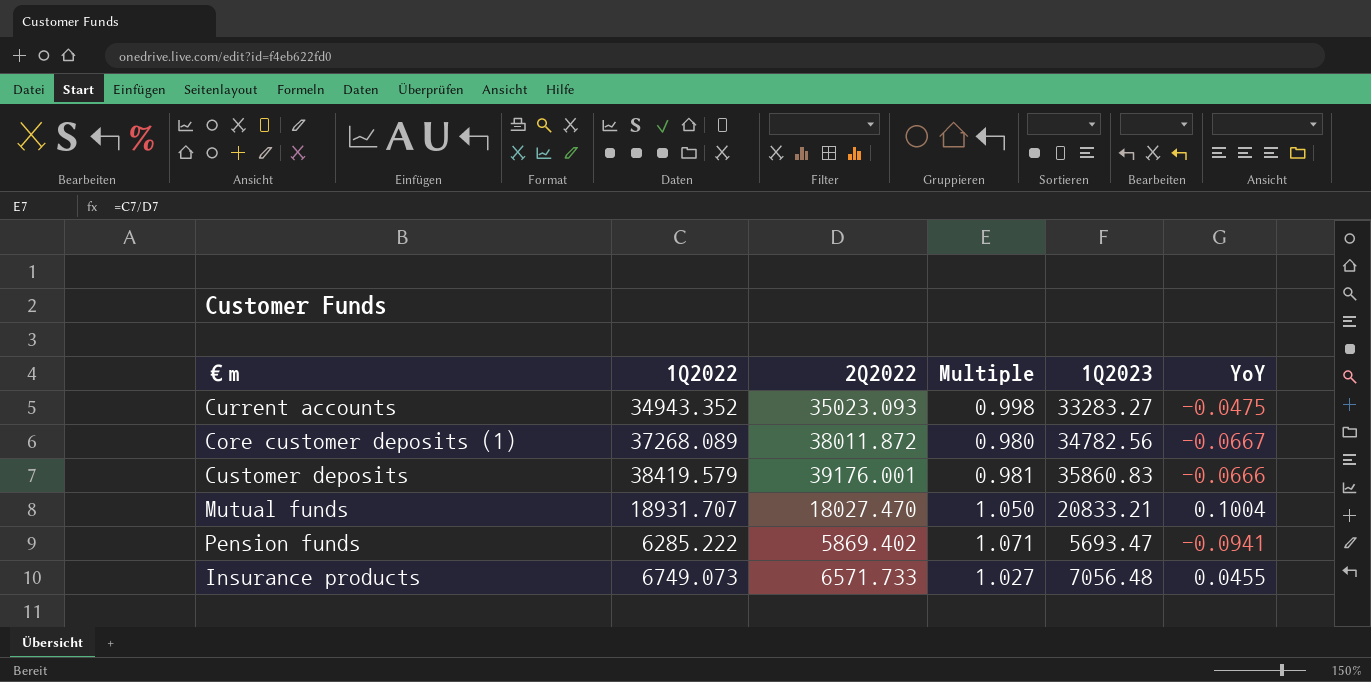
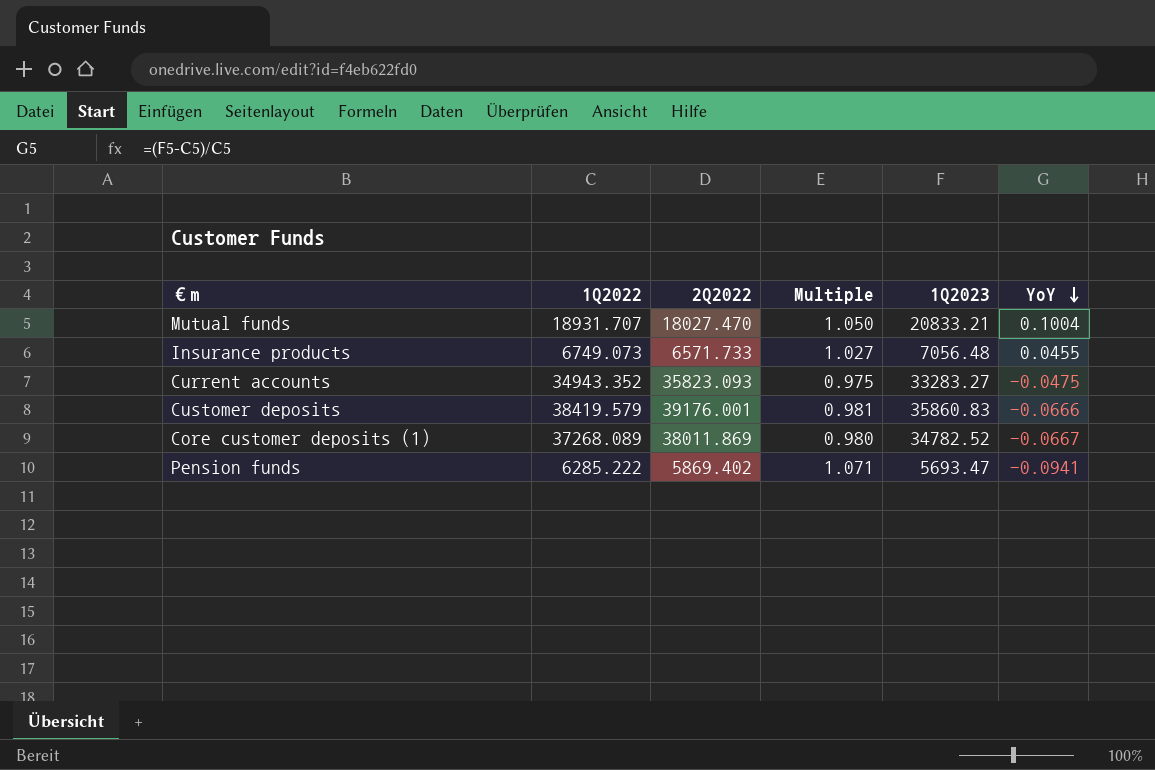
row order: none -> YoY descending
Current accounts | 2Q2022: 35023.093 -> 35823.093
Current accounts | Multiple: 0.998 -> 0.975
Core customer deposits (1) | 2Q2022: 38011.872 -> 38011.869
Core customer deposits (1) | 1Q2023: 34782.56 -> 34782.52

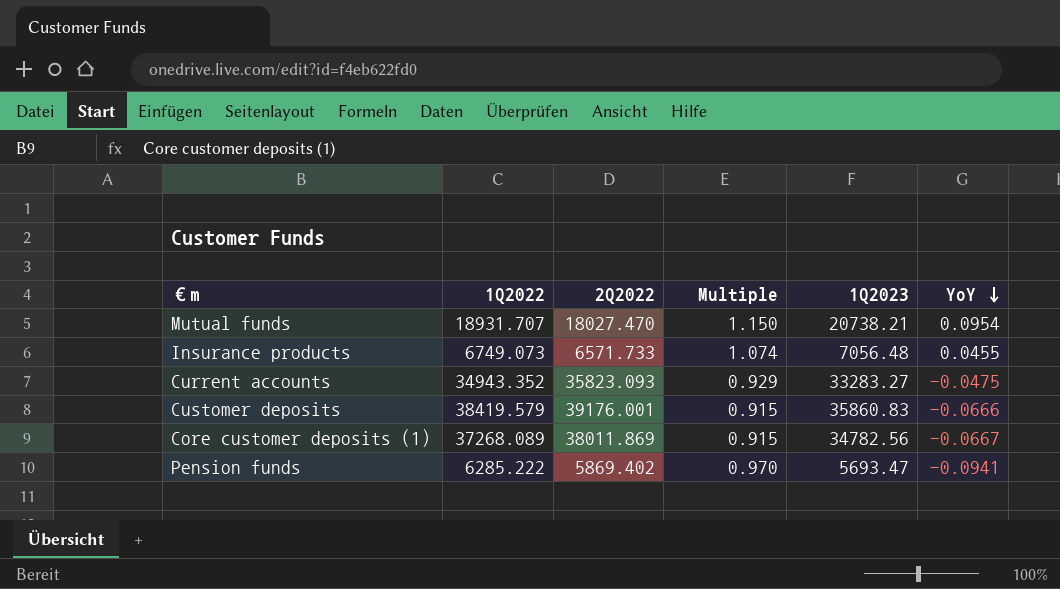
column Multiple | formula: [1Q2022] / [2Q2022] -> [1Q2023] / [2Q2022]
Mutual funds | 1Q2023: 20833.21 -> 20738.21
Mutual funds | YoY: 0.1004 -> 0.0954
Core customer deposits (1) | 1Q2023: 34782.52 -> 34782.56

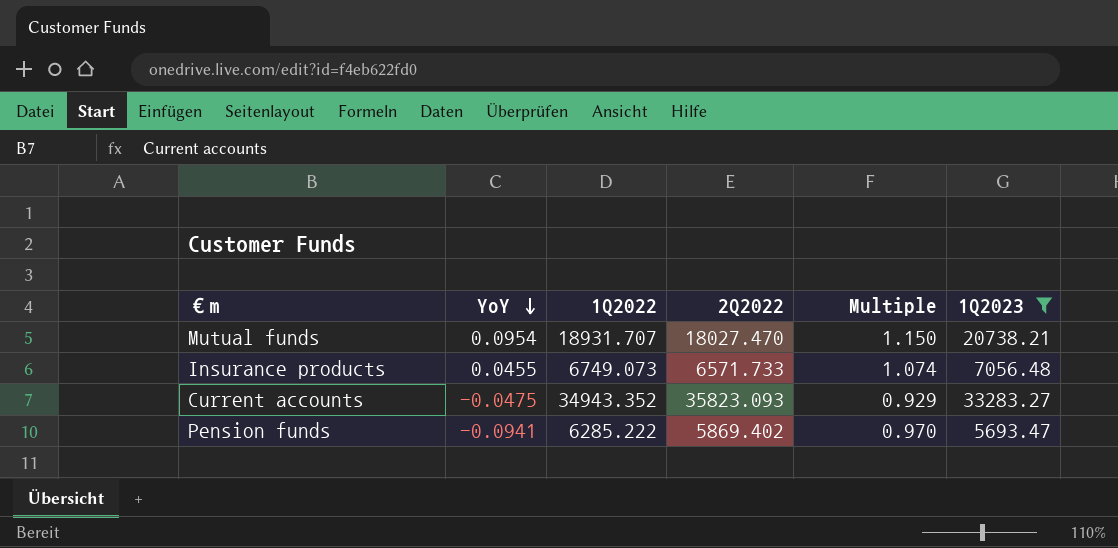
filter: none -> 1Q2023 <= 33283.27
column YoY | position: 6 -> 2

